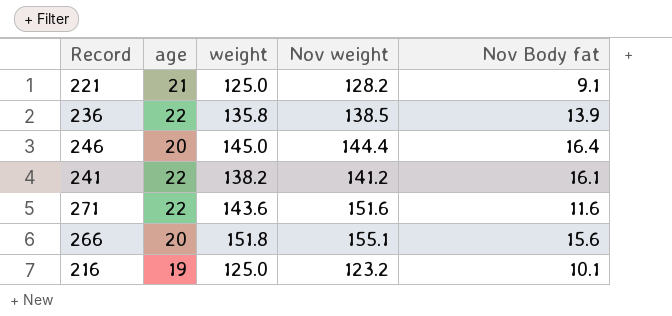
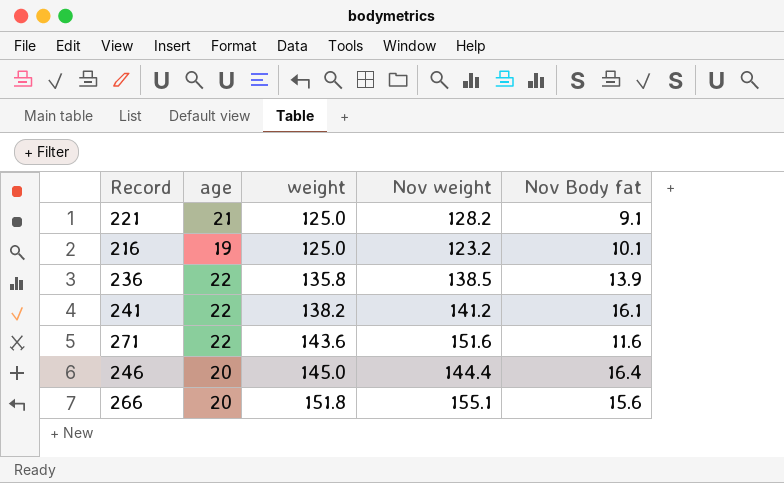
row order: none -> weight ascending

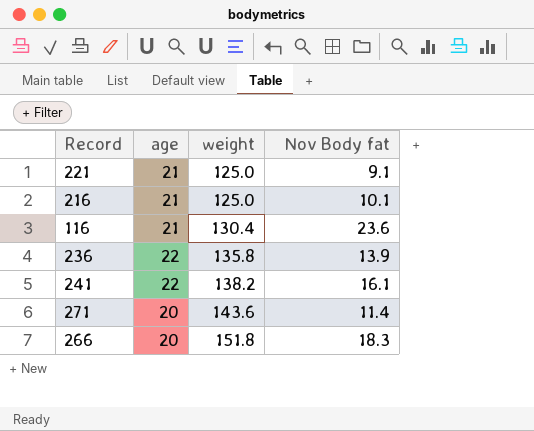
column Nov weight | position: 4 -> none
row 246: 20 | 145.0 | 144.4 | 16.4 -> none
216 | age: 19 -> 21
row 116: none -> 21 | 130.4 | 23.6
271 | age: 22 -> 20
271 | Nov Body fat: 11.6 -> 11.4
266 | Nov Body fat: 15.6 -> 18.3

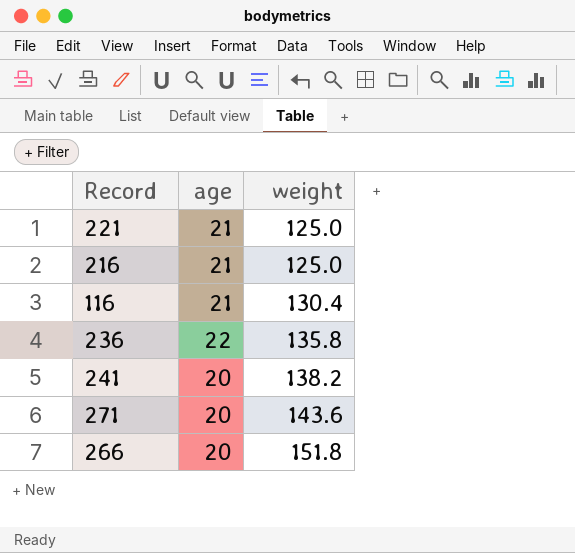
column Nov Body fat | position: 4 -> none
241 | age: 22 -> 20

